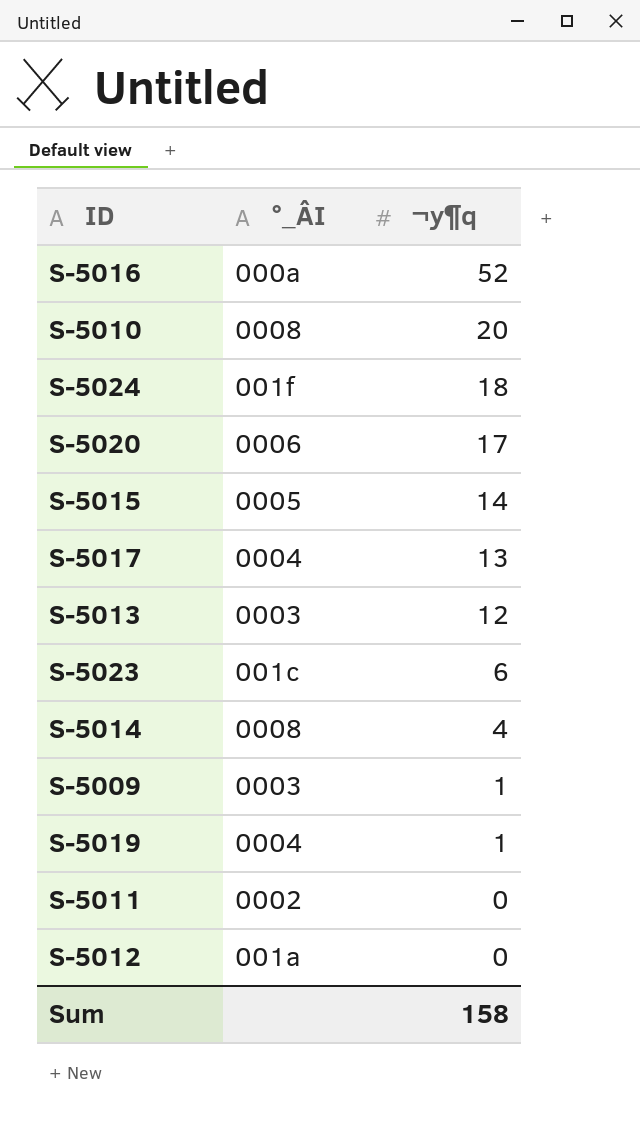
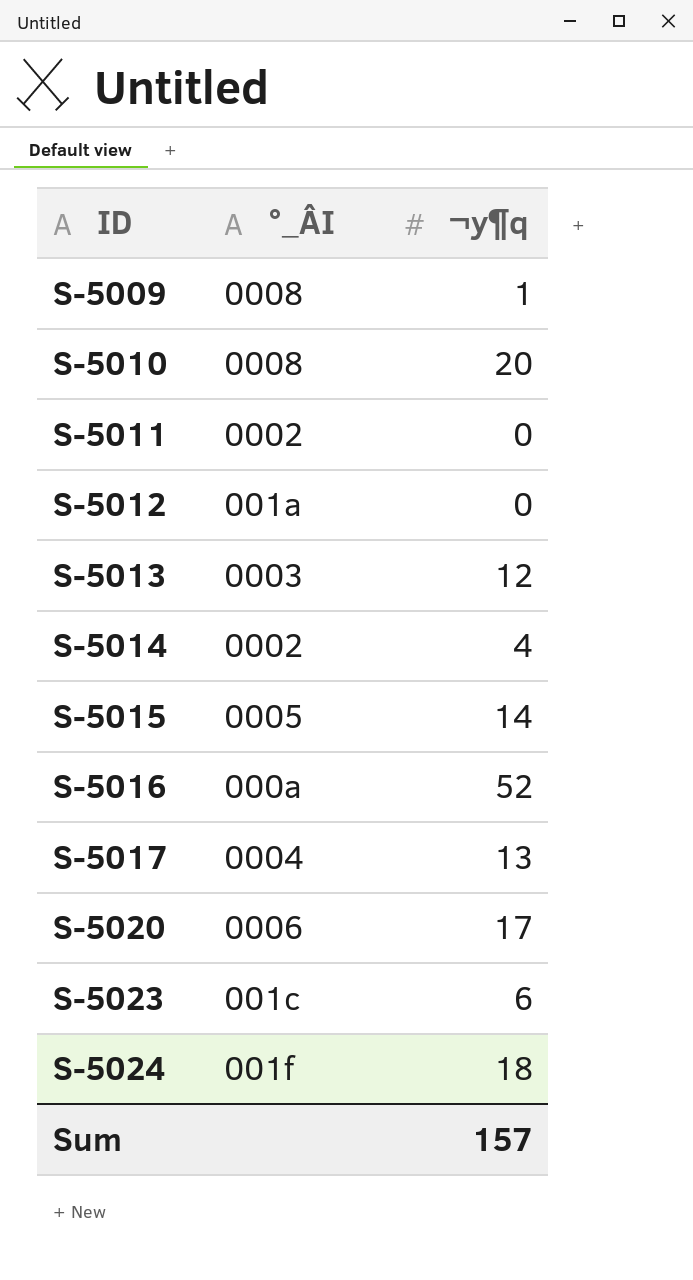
row order: ¬y¶q descending -> ID ascending
row S-5019: 0004 | 1 -> none
S-5009 | °_ÂI: 0003 -> 0008
S-5014 | °_ÂI: 0008 -> 0002
Sum | ¬y¶q: 158 -> 157

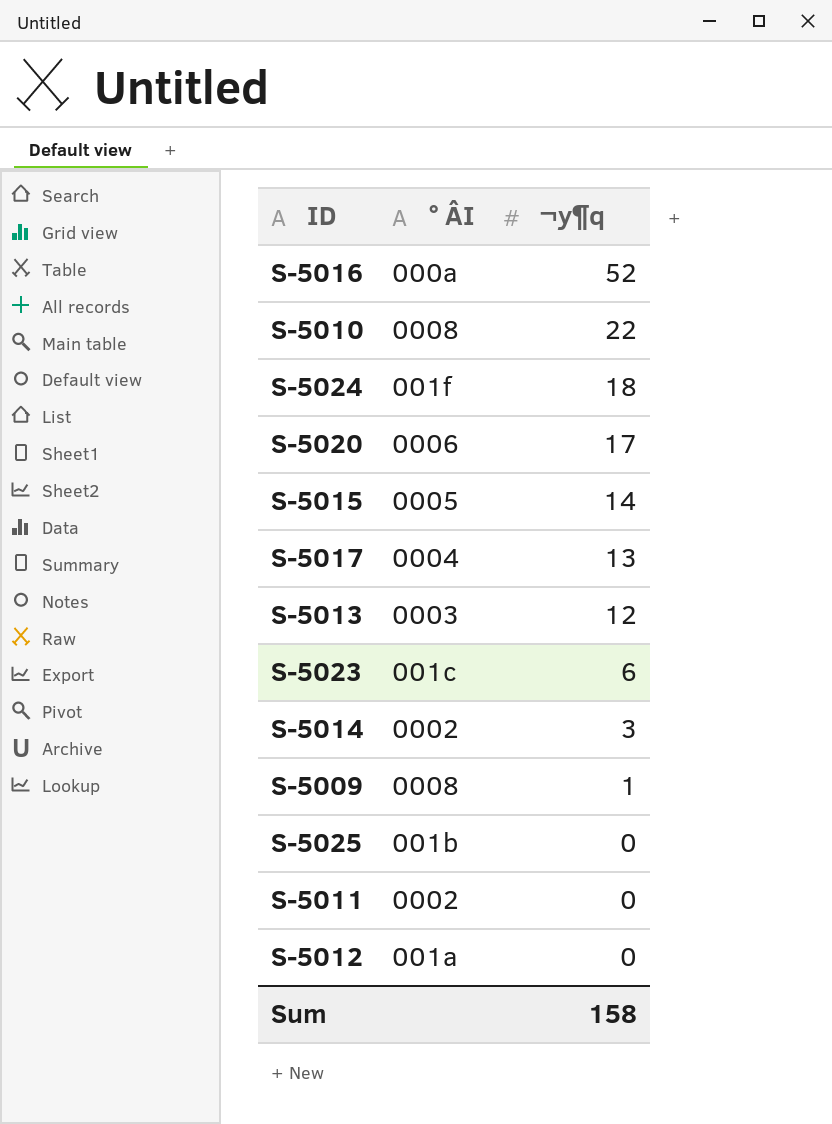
row order: ID ascending -> ¬y¶q descending
column name: °_ÂI -> ° ÂI
S-5010 | ¬y¶q: 20 -> 22
S-5014 | ¬y¶q: 4 -> 3
row S-5025: none -> 001b | 0
Sum | ¬y¶q: 157 -> 158

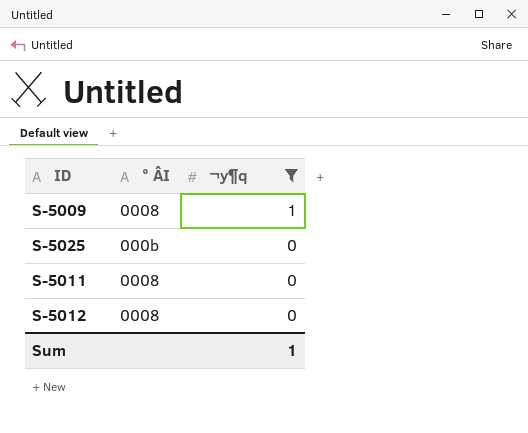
filter: none -> ¬y¶q <= 1
S-5025 | ° ÂI: 001b -> 000b
S-5011 | ° ÂI: 0002 -> 0008
S-5012 | ° ÂI: 001a -> 0008
Sum | ¬y¶q: 158 -> 1

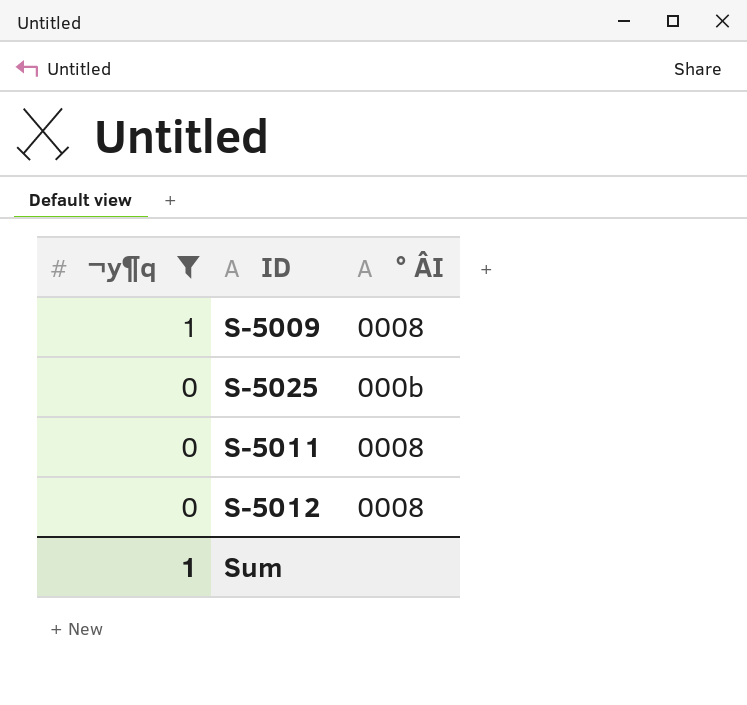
column ¬y¶q | position: 3 -> 1

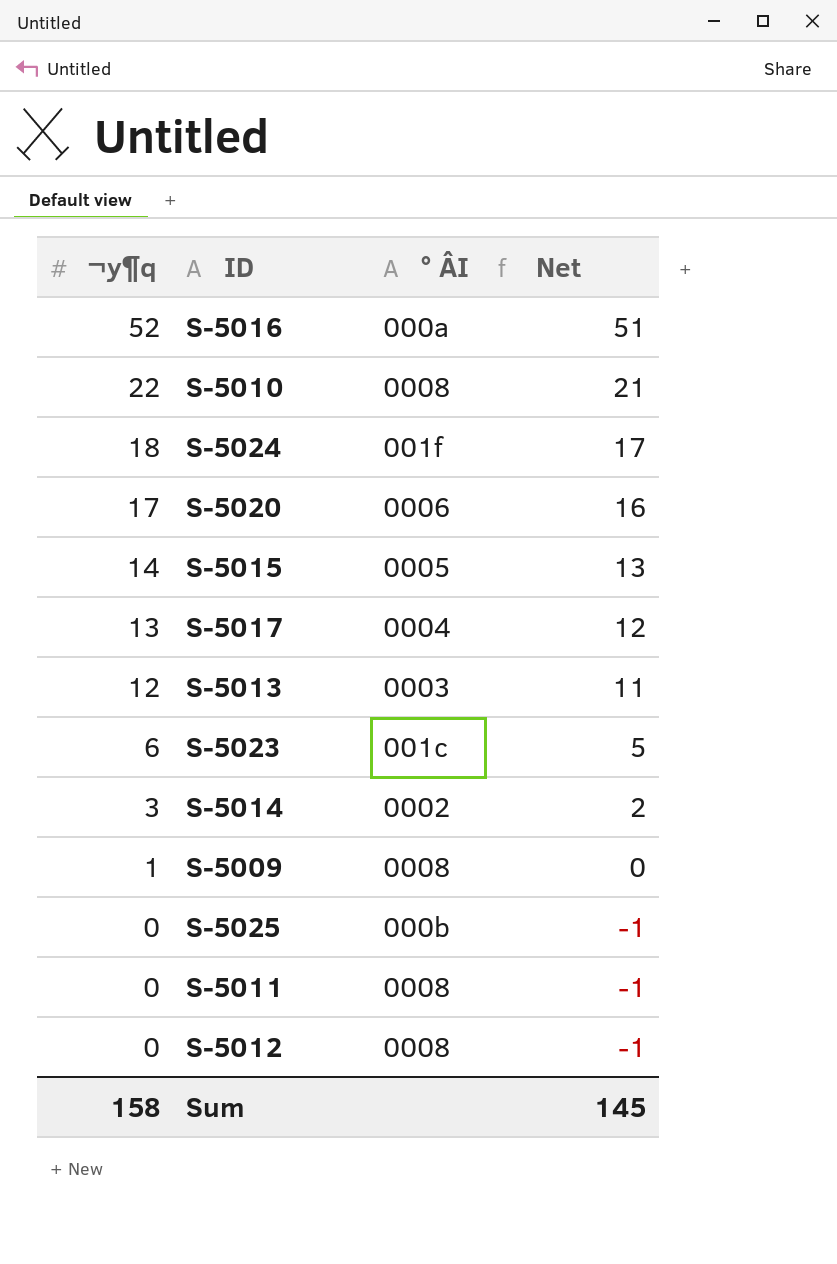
filter: ¬y¶q <= 1 -> none
column Net | formula: none -> [¬y¶q] - 1
Sum | ¬y¶q: 1 -> 158

